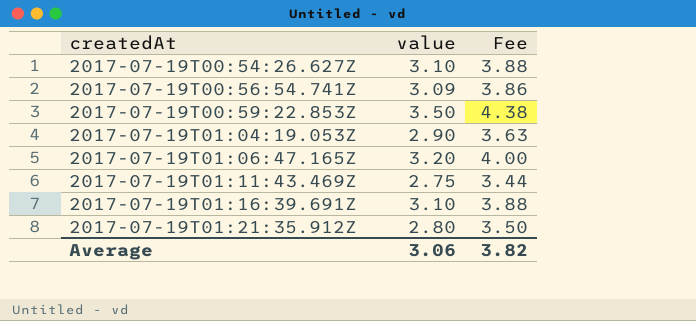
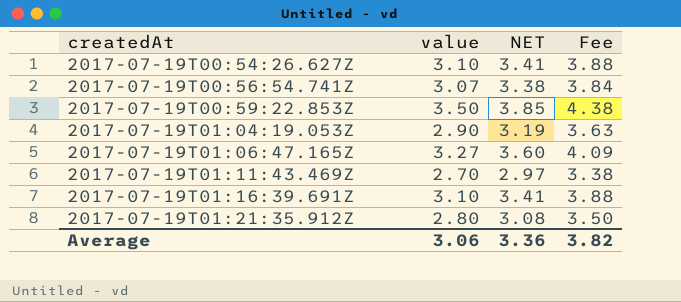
column NET | formula: none -> [value] * 1.1
2017-07-19T00:56:54.741Z | value: 3.09 -> 3.07
2017-07-19T00:56:54.741Z | Fee: 3.86 -> 3.84
2017-07-19T01:06:47.165Z | value: 3.20 -> 3.27
2017-07-19T01:06:47.165Z | Fee: 4.00 -> 4.09
2017-07-19T01:11:43.469Z | value: 2.75 -> 2.70
2017-07-19T01:11:43.469Z | Fee: 3.44 -> 3.38

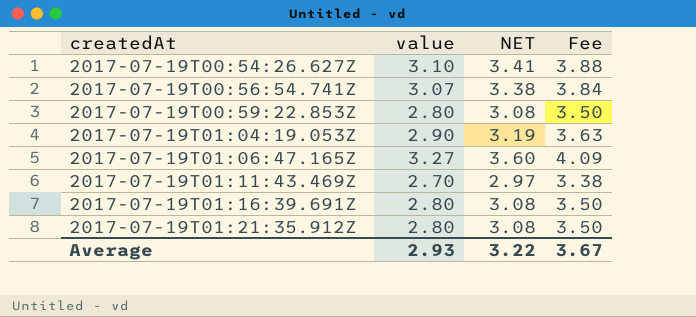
2017-07-19T00:59:22.853Z | value: 3.50 -> 2.80
2017-07-19T00:59:22.853Z | NET: 3.85 -> 3.08
2017-07-19T00:59:22.853Z | Fee: 4.38 -> 3.50
2017-07-19T01:16:39.691Z | value: 3.10 -> 2.80
2017-07-19T01:16:39.691Z | NET: 3.41 -> 3.08
2017-07-19T01:16:39.691Z | Fee: 3.88 -> 3.50
Average | value: 3.06 -> 2.93
Average | NET: 3.36 -> 3.22
Average | Fee: 3.82 -> 3.67

